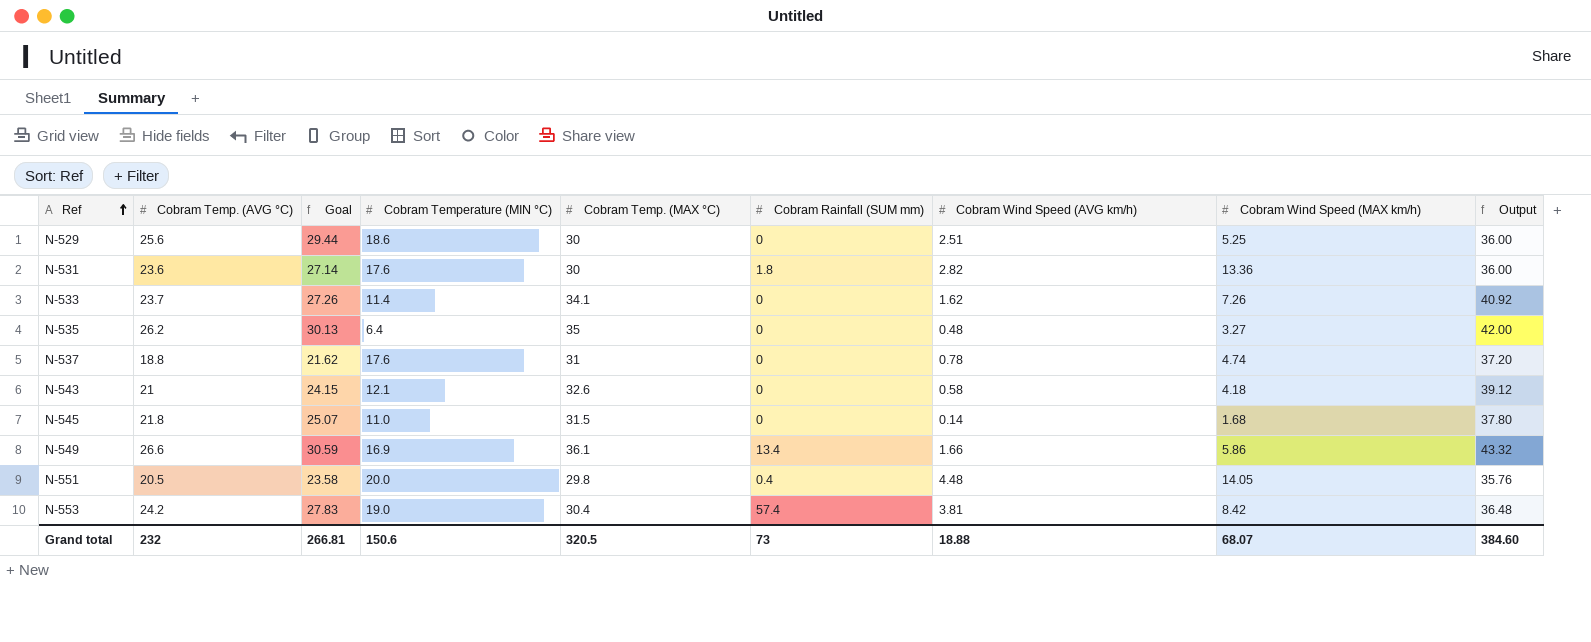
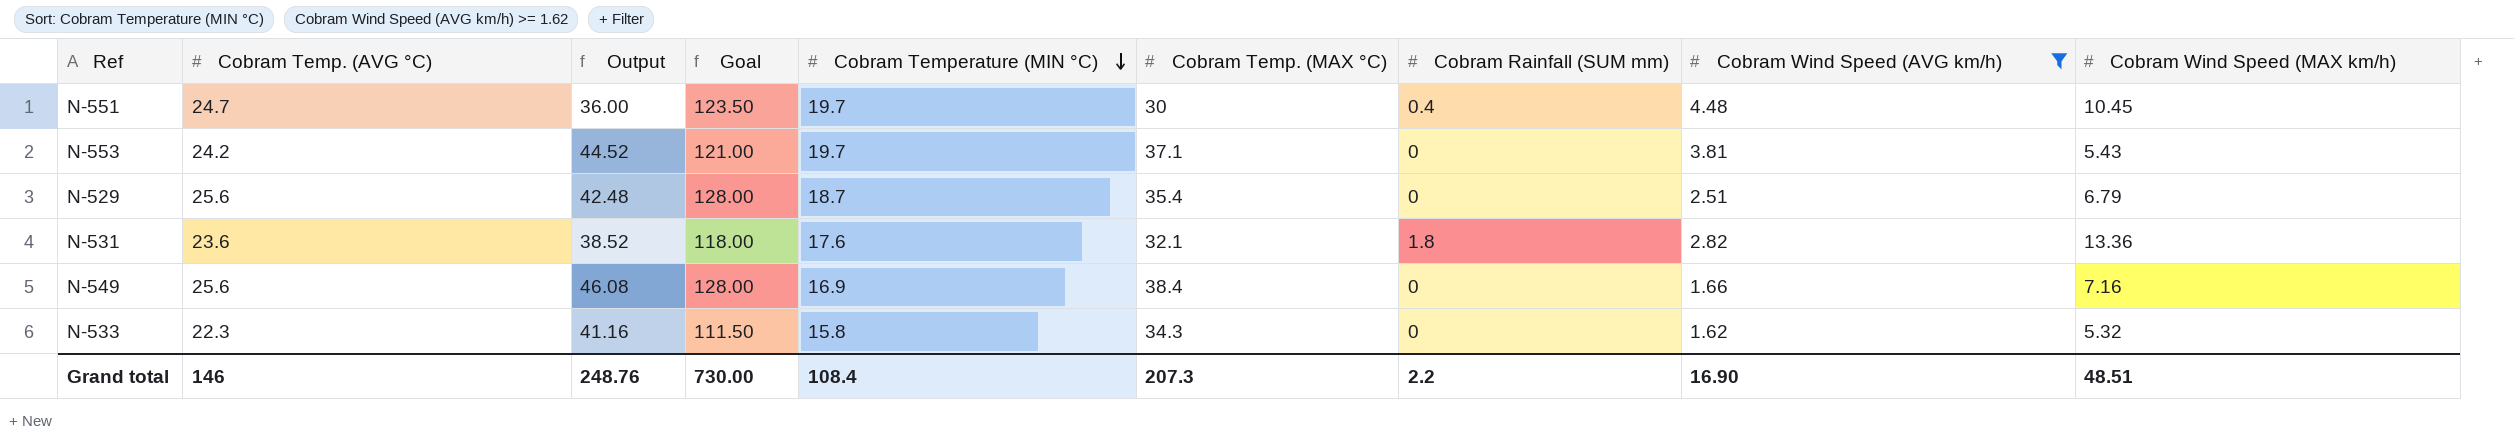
filter: none -> Cobram Wind Speed (AVG km/h) >= 1.62
row order: Ref ascending -> Cobram Temperature (MIN °C) descending
column Output | position: 9 -> 3
column Goal | formula: [Cobram Temp. (AVG °C)] * 1.15 -> [Cobram Temp. (AVG °C)] * 5
N-551 | Cobram Temp. (AVG °C): 20.5 -> 24.7
N-551 | Output: 35.76 -> 36.00
N-551 | Cobram Temperature (MIN °C): 20.0 -> 19.7
N-551 | Cobram Temp. (MAX °C): 29.8 -> 30
N-551 | Cobram Wind Speed (MAX km/h): 14.05 -> 10.45
N-553 | Output: 36.48 -> 44.52
N-553 | Cobram Temperature (MIN °C): 19.0 -> 19.7
N-553 | Cobram Temp. (MAX °C): 30.4 -> 37.1
N-553 | Cobram Rainfall (SUM mm): 57.4 -> 0
N-553 | Cobram Wind Speed (MAX km/h): 8.42 -> 5.43
N-529 | Output: 36.00 -> 42.48
N-529 | Cobram Temperature (MIN °C): 18.6 -> 18.7
N-529 | Cobram Temp. (MAX °C): 30 -> 35.4
N-529 | Cobram Wind Speed (MAX km/h): 5.25 -> 6.79
N-531 | Output: 36.00 -> 38.52
N-531 | Cobram Temp. (MAX °C): 30 -> 32.1
N-549 | Cobram Temp. (AVG °C): 26.6 -> 25.6
N-549 | Output: 43.32 -> 46.08
N-549 | Cobram Temp. (MAX °C): 36.1 -> 38.4
N-549 | Cobram Rainfall (SUM mm): 13.4 -> 0
N-549 | Cobram Wind Speed (MAX km/h): 5.86 -> 7.16
N-533 | Cobram Temp. (AVG °C): 23.7 -> 22.3
N-533 | Output: 40.92 -> 41.16
N-533 | Cobram Temperature (MIN °C): 11.4 -> 15.8
N-533 | Cobram Temp. (MAX °C): 34.1 -> 34.3
N-533 | Cobram Wind Speed (MAX km/h): 7.26 -> 5.32
Grand total | Cobram Temp. (AVG °C): 232 -> 146
Grand total | Output: 384.60 -> 248.76
Grand total | Goal: 266.81 -> 730.00
Grand total | Cobram Temperature (MIN °C): 150.6 -> 108.4
Grand total | Cobram Temp. (MAX °C): 320.5 -> 207.3
Grand total | Cobram Rainfall (SUM mm): 73 -> 2.2
Grand total | Cobram Wind Speed (AVG km/h): 18.88 -> 16.90
Grand total | Cobram Wind Speed (MAX km/h): 68.07 -> 48.51

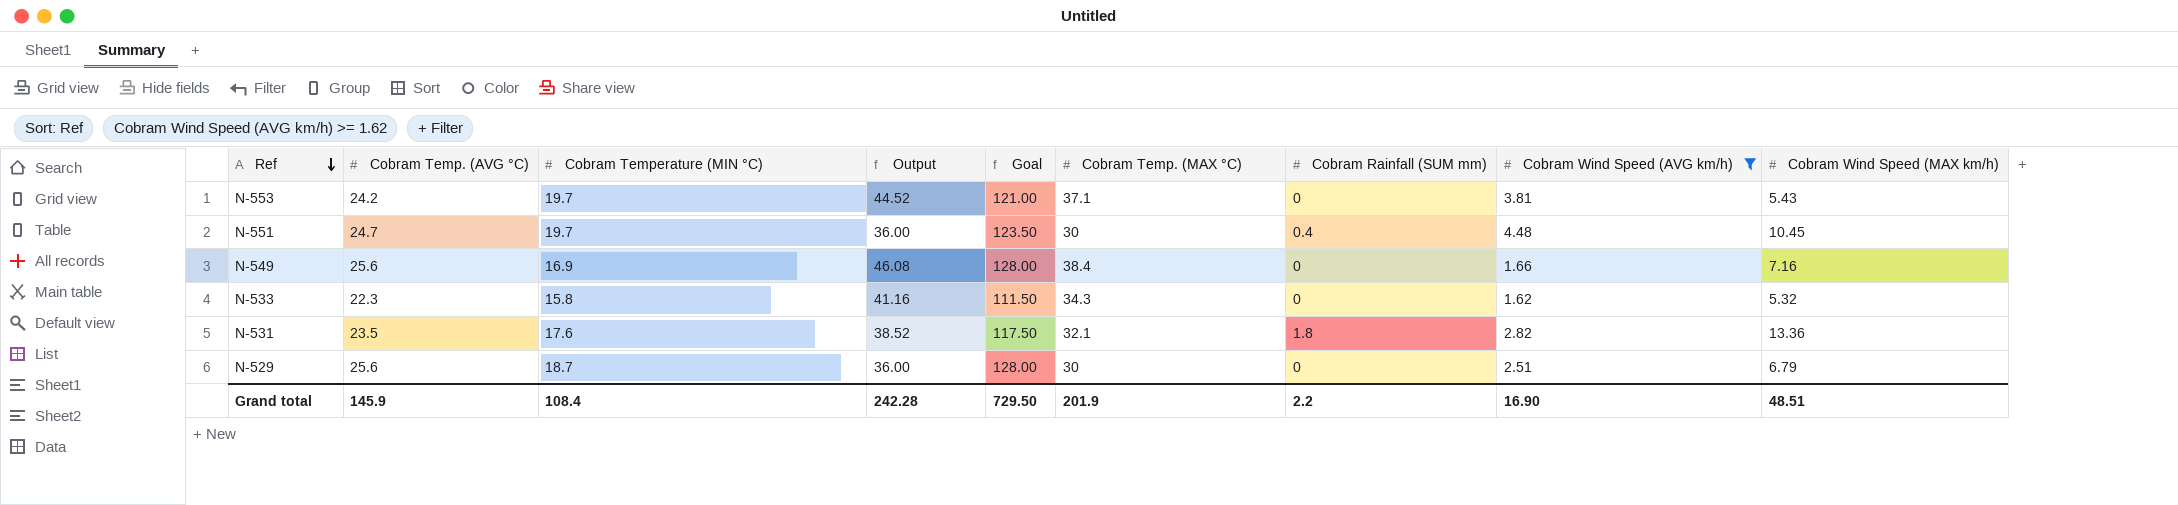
row order: Cobram Temperature (MIN °C) descending -> Ref descending
column Cobram Temperature (MIN °C) | position: 5 -> 3
N-531 | Cobram Temp. (AVG °C): 23.6 -> 23.5
N-531 | Goal: 118.00 -> 117.50
N-529 | Output: 42.48 -> 36.00
N-529 | Cobram Temp. (MAX °C): 35.4 -> 30
Grand total | Cobram Temp. (AVG °C): 146 -> 145.9
Grand total | Output: 248.76 -> 242.28
Grand total | Goal: 730.00 -> 729.50
Grand total | Cobram Temp. (MAX °C): 207.3 -> 201.9

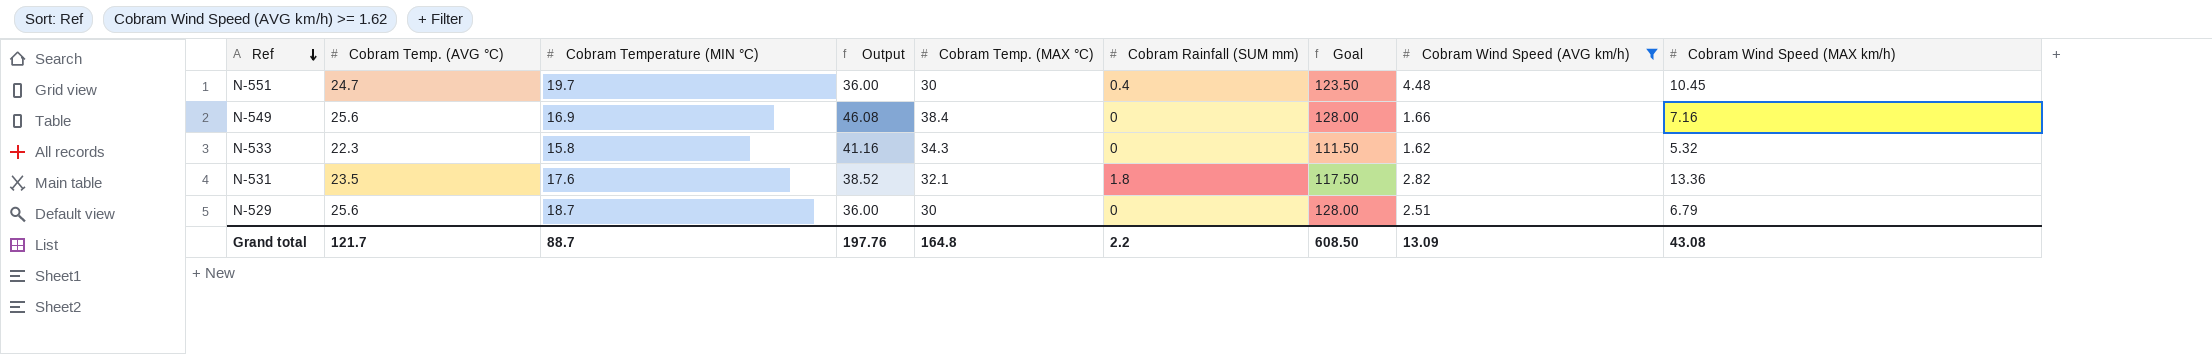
column Goal | position: 5 -> 7
row N-553: 24.2 | 19.7 | 44.52 | 121.00 | 37.1 | 0 | 3.81 | 5.43 -> none
Grand total | Cobram Temp. (AVG °C): 145.9 -> 121.7
Grand total | Cobram Temperature (MIN °C): 108.4 -> 88.7
Grand total | Output: 242.28 -> 197.76
Grand total | Cobram Temp. (MAX °C): 201.9 -> 164.8
Grand total | Goal: 729.50 -> 608.50
Grand total | Cobram Wind Speed (AVG km/h): 16.90 -> 13.09
Grand total | Cobram Wind Speed (MAX km/h): 48.51 -> 43.08

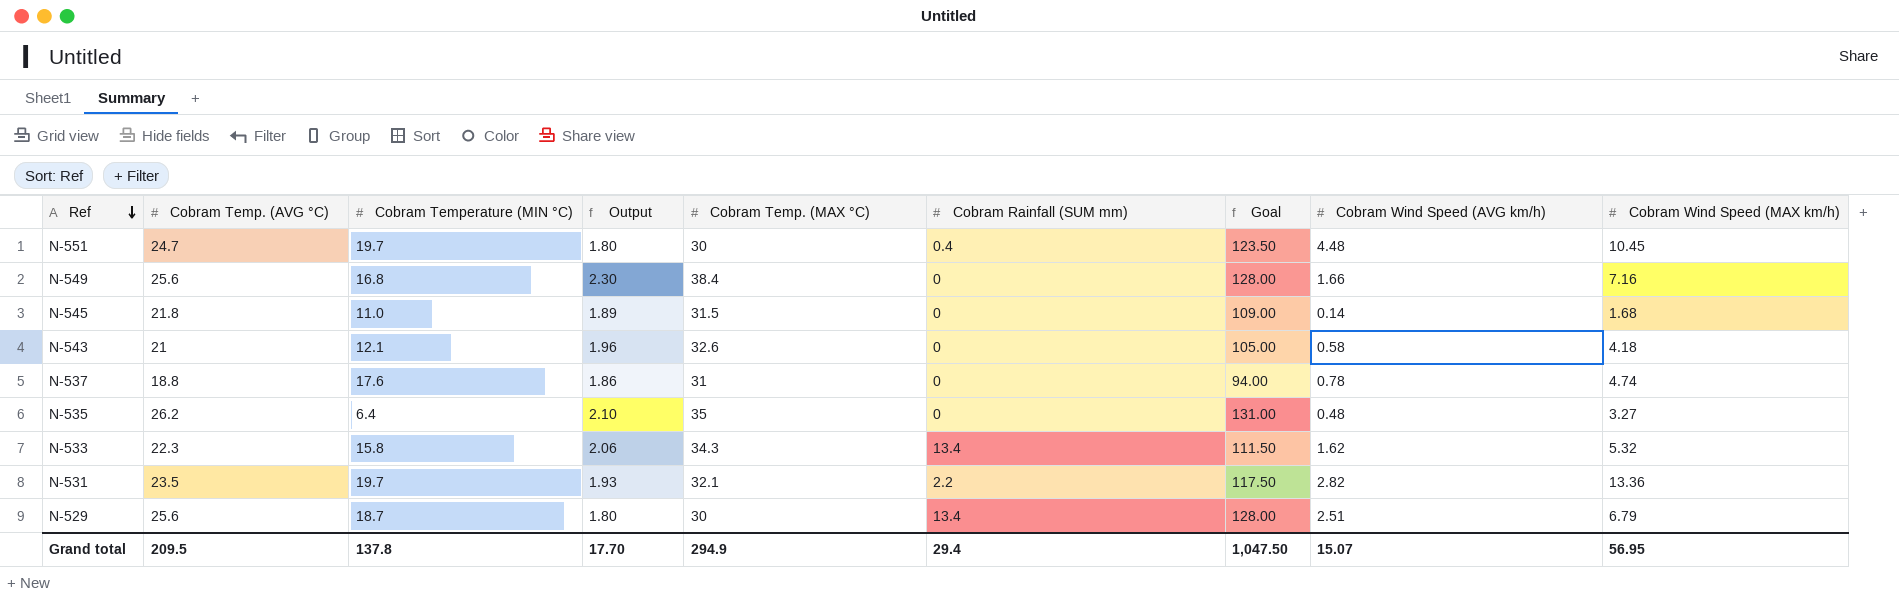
filter: Cobram Wind Speed (AVG km/h) >= 1.62 -> none
column Output | formula: [Cobram Temp. (MAX °C)] * 1.2 -> [Cobram Temp. (MAX °C)] * 0.06
N-549 | Cobram Temperature (MIN °C): 16.9 -> 16.8
N-533 | Cobram Rainfall (SUM mm): 0 -> 13.4
N-531 | Cobram Temperature (MIN °C): 17.6 -> 19.7
N-531 | Cobram Rainfall (SUM mm): 1.8 -> 2.2
N-529 | Cobram Rainfall (SUM mm): 0 -> 13.4
Grand total | Cobram Temp. (AVG °C): 121.7 -> 209.5
Grand total | Cobram Temperature (MIN °C): 88.7 -> 137.8
Grand total | Output: 197.76 -> 17.70
Grand total | Cobram Temp. (MAX °C): 164.8 -> 294.9
Grand total | Cobram Rainfall (SUM mm): 2.2 -> 29.4
Grand total | Goal: 608.50 -> 1,047.50
Grand total | Cobram Wind Speed (AVG km/h): 13.09 -> 15.07
Grand total | Cobram Wind Speed (MAX km/h): 43.08 -> 56.95

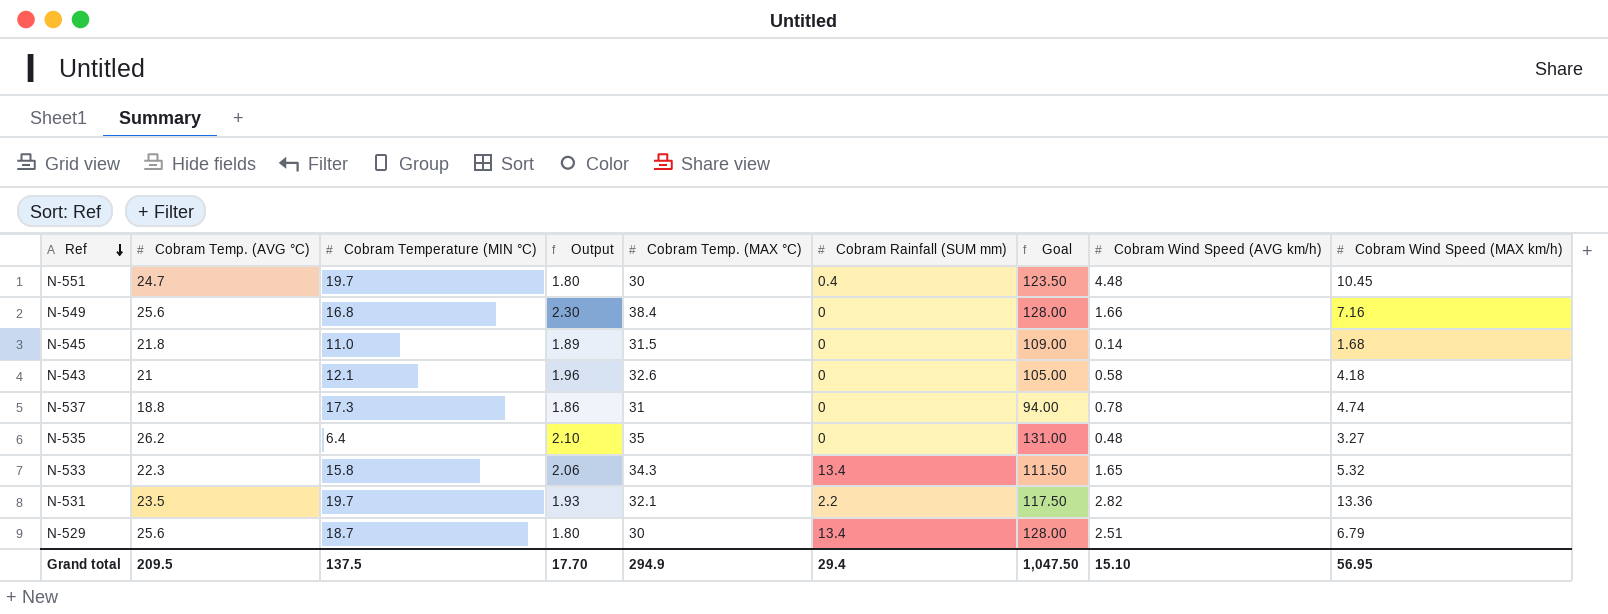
N-537 | Cobram Temperature (MIN °C): 17.6 -> 17.3
N-533 | Cobram Wind Speed (AVG km/h): 1.62 -> 1.65
Grand total | Cobram Temperature (MIN °C): 137.8 -> 137.5
Grand total | Cobram Wind Speed (AVG km/h): 15.07 -> 15.10

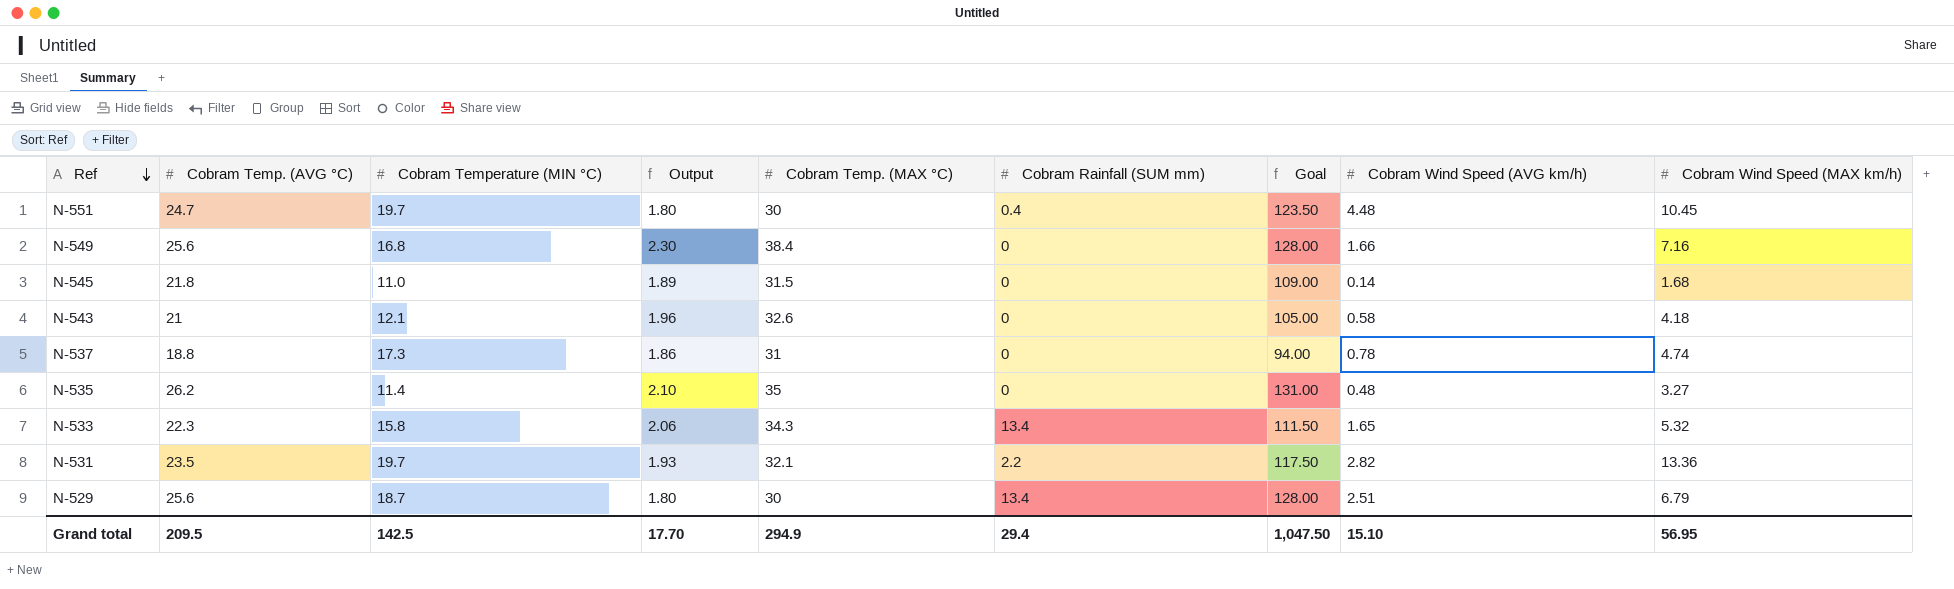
N-535 | Cobram Temperature (MIN °C): 6.4 -> 11.4
Grand total | Cobram Temperature (MIN °C): 137.5 -> 142.5

